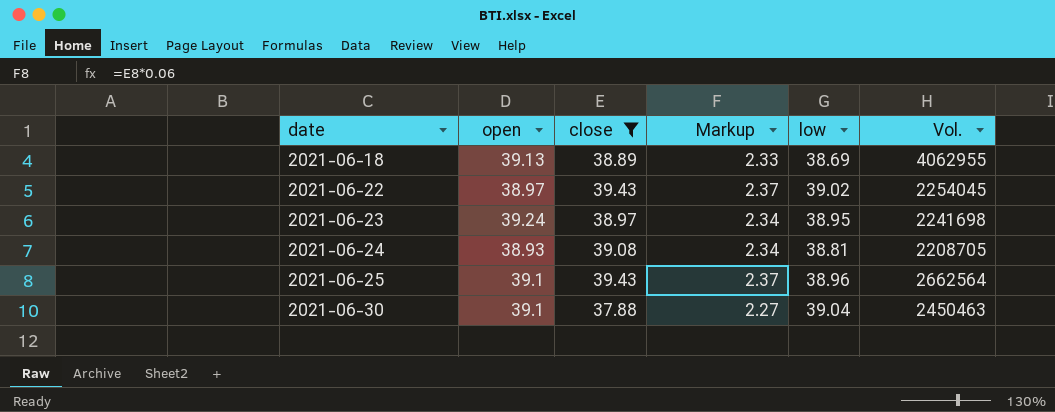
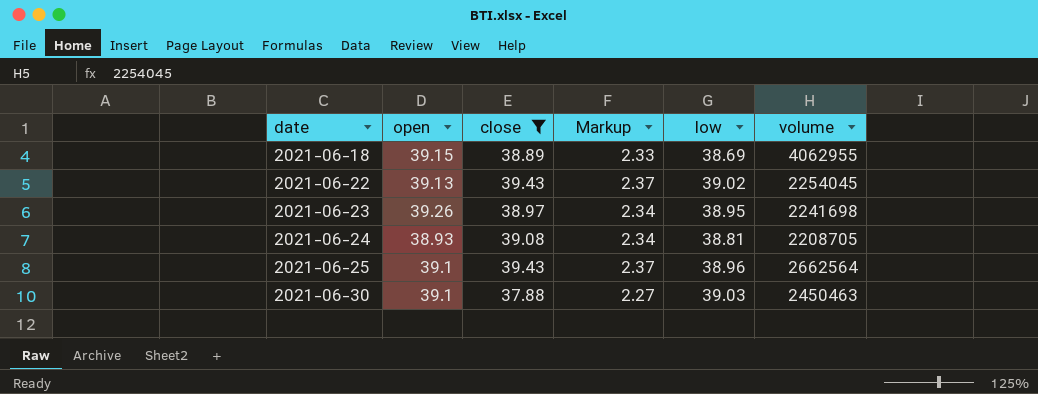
column name: Vol. -> volume
2021-06-18 | open: 39.13 -> 39.15
2021-06-22 | open: 38.97 -> 39.13
2021-06-23 | open: 39.24 -> 39.26
2021-06-30 | low: 39.04 -> 39.03

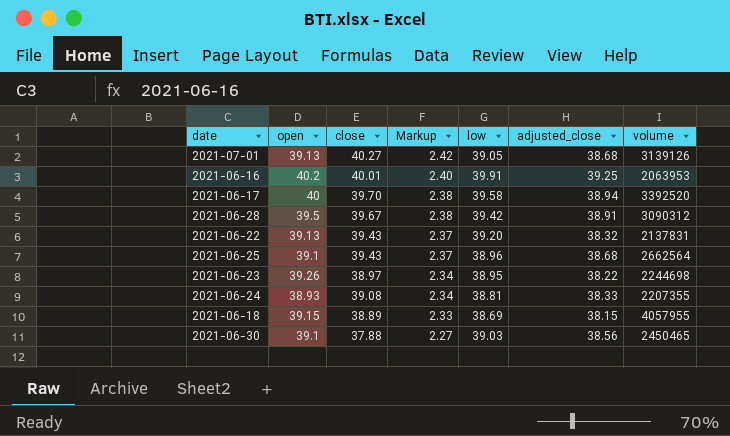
filter: close <= 39.43 -> none
row order: date ascending -> Markup descending
column adjusted_close | position: none -> 6
2021-06-22 | low: 39.02 -> 39.20
2021-06-22 | volume: 2254045 -> 2137831
2021-06-23 | volume: 2241698 -> 2244698
2021-06-24 | volume: 2208705 -> 2207355
2021-06-18 | volume: 4062955 -> 4057955
2021-06-30 | volume: 2450463 -> 2450465

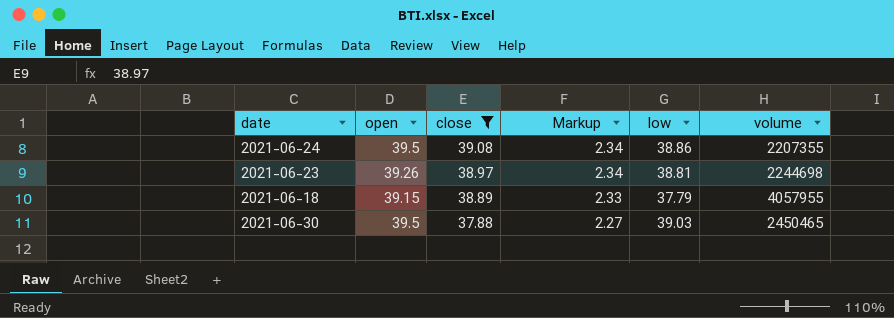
filter: none -> close <= 39.08
row order: Markup descending -> close descending
column adjusted_close | position: 6 -> none
2021-06-24 | open: 38.93 -> 39.5
2021-06-24 | low: 38.81 -> 38.86
2021-06-23 | low: 38.95 -> 38.81
2021-06-18 | low: 38.69 -> 37.79
2021-06-30 | open: 39.1 -> 39.5

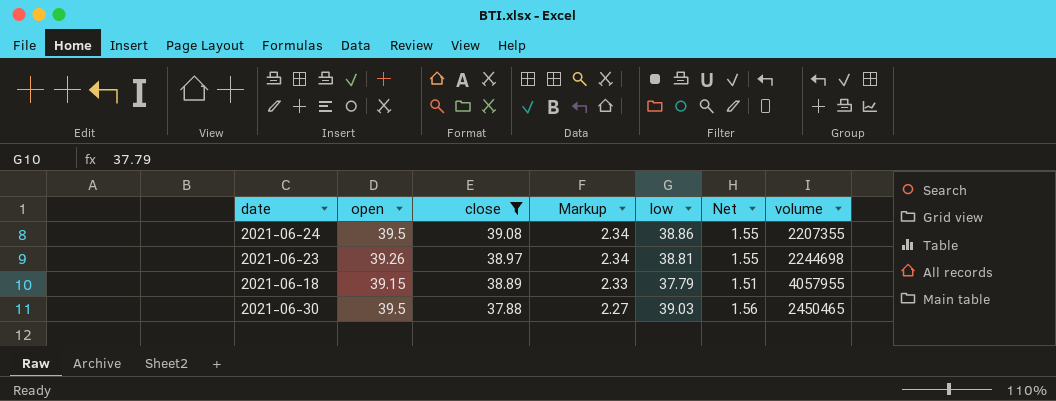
column Net | formula: none -> [low] * 0.04

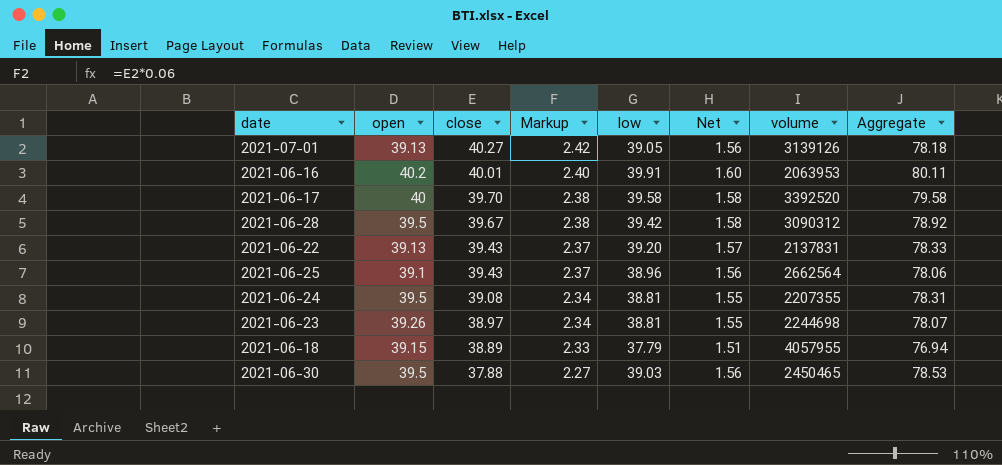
filter: close <= 39.08 -> none
column Aggregate | formula: none -> [open] + [low]
2021-06-24 | low: 38.86 -> 38.81

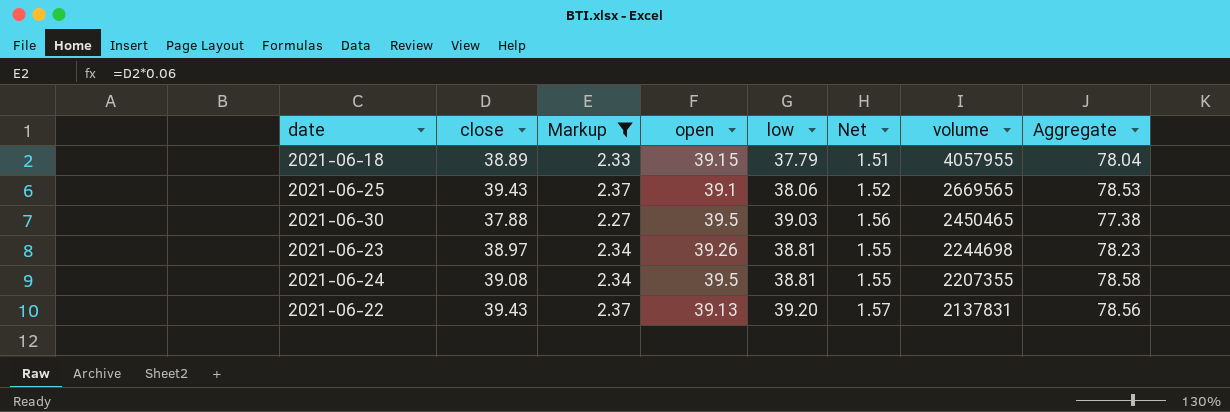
filter: none -> Markup <= 2.37
row order: close descending -> volume descending
column open | position: 2 -> 4
column Aggregate | formula: [open] + [low] -> [close] + [open]
2021-06-25 | low: 38.96 -> 38.06
2021-06-25 | Net: 1.56 -> 1.52
2021-06-25 | volume: 2662564 -> 2669565

